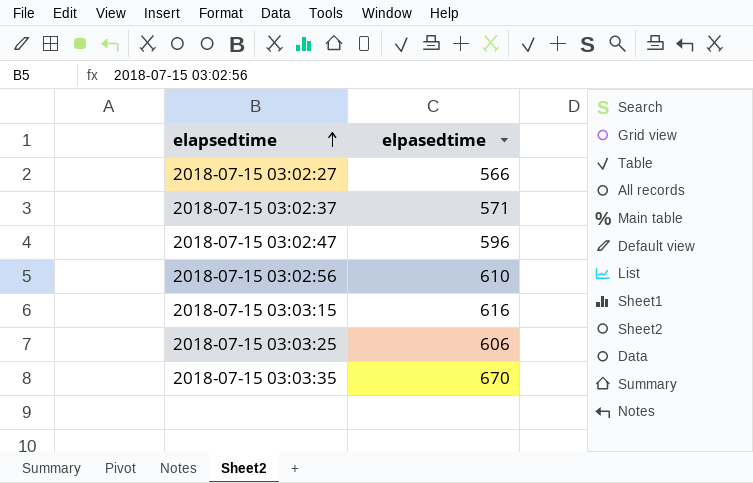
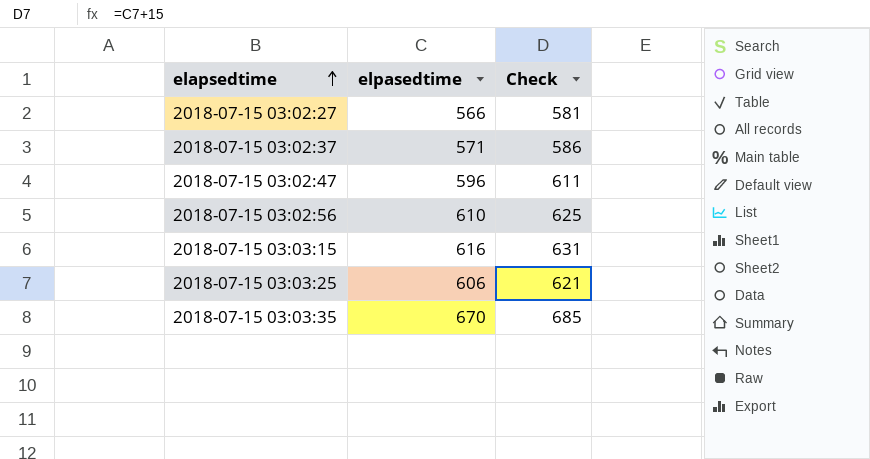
column Check | formula: none -> [elpasedtime] + 15

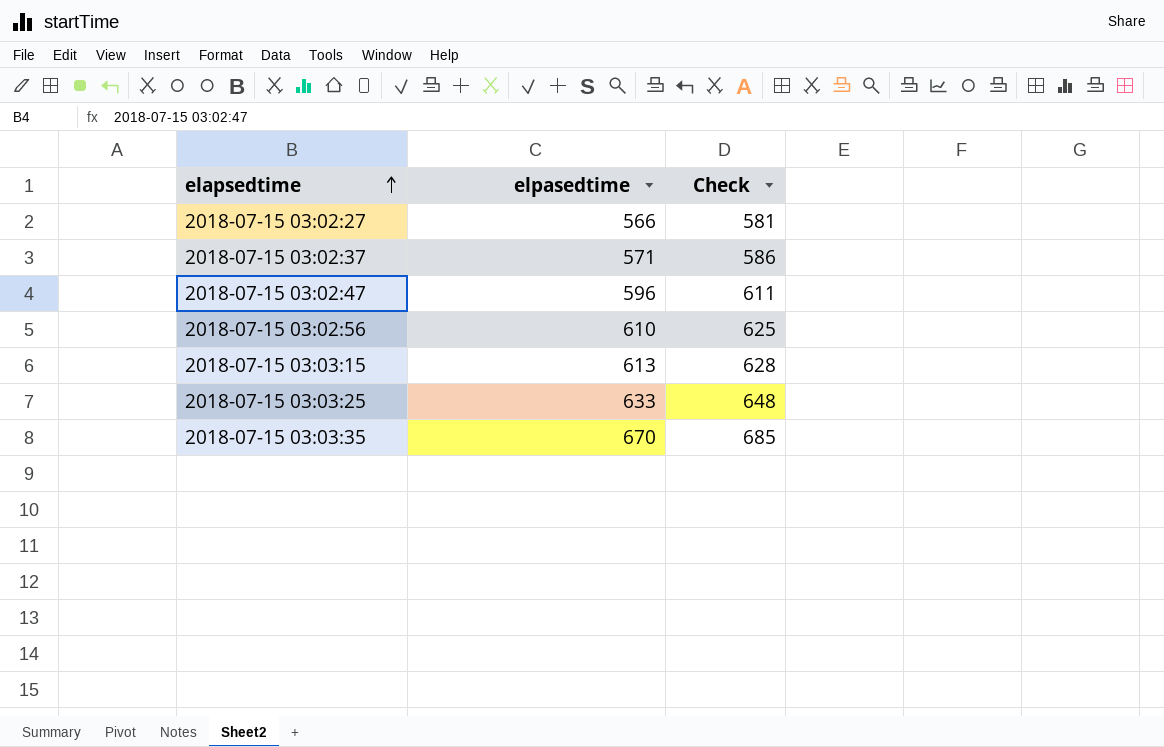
2018-07-15 03:03:15 | elpasedtime: 616 -> 613
2018-07-15 03:03:15 | Check: 631 -> 628
2018-07-15 03:03:25 | elpasedtime: 606 -> 633
2018-07-15 03:03:25 | Check: 621 -> 648

